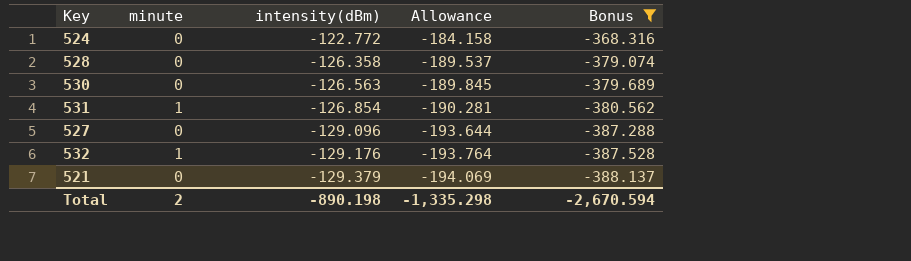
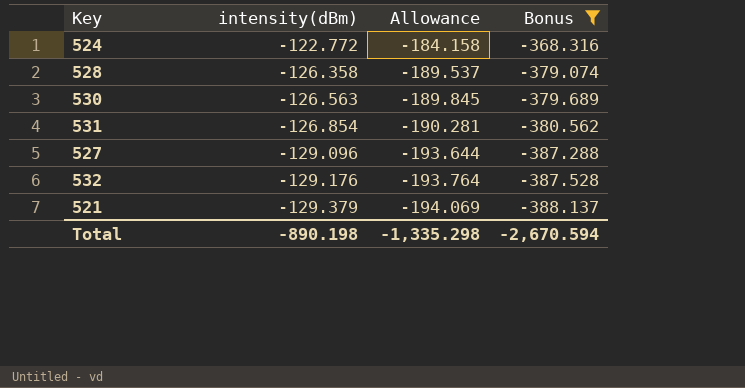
column minute | position: 2 -> none

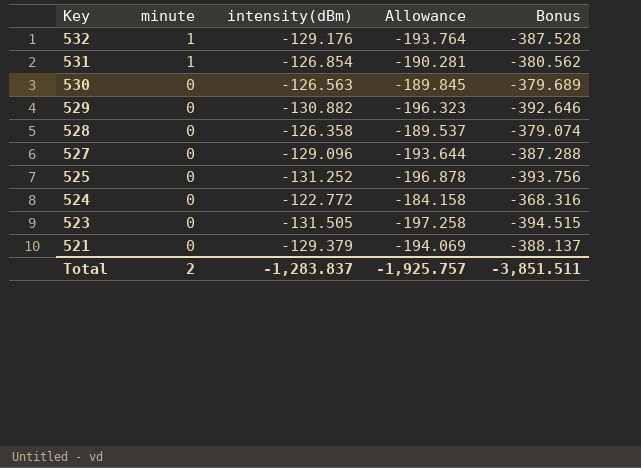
filter: Bonus >= -388.137 -> none
row order: intensity(dBm) descending -> Key descending
column minute | position: none -> 2
Total | intensity(dBm): -890.198 -> -1,283.837
Total | Allowance: -1,335.298 -> -1,925.757
Total | Bonus: -2,670.594 -> -3,851.511

